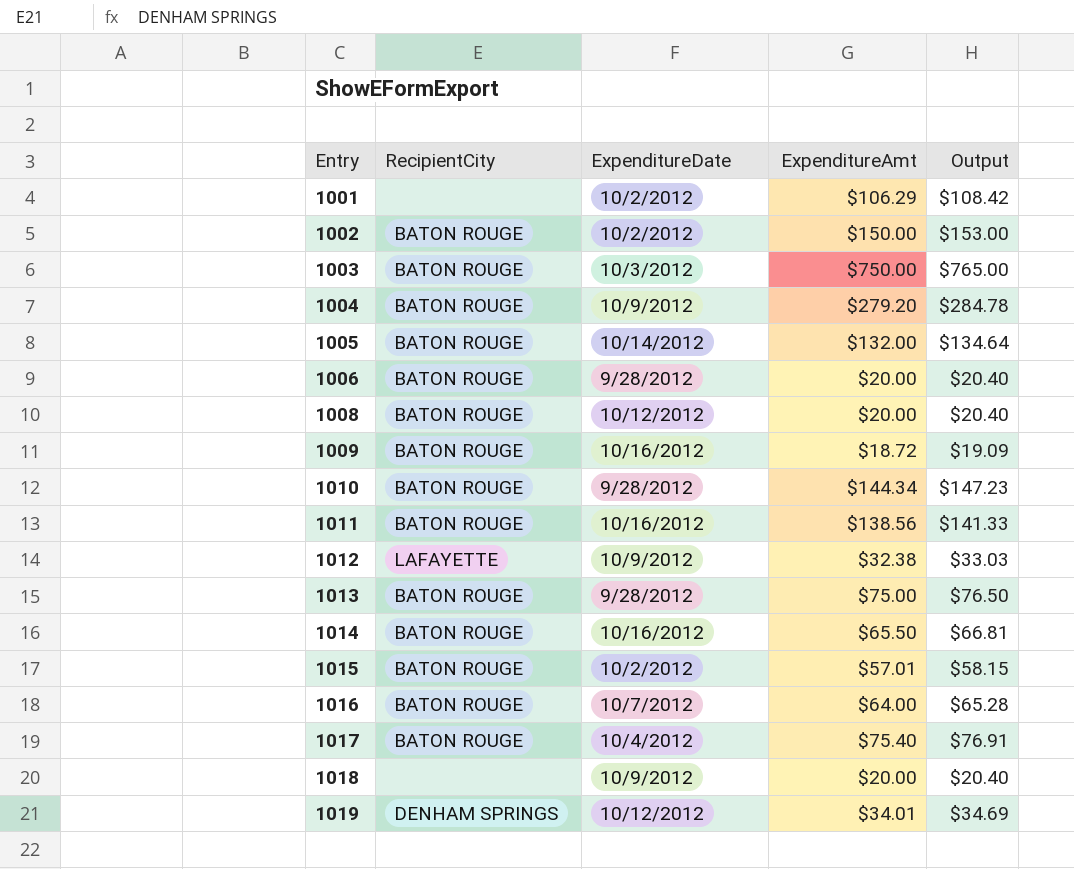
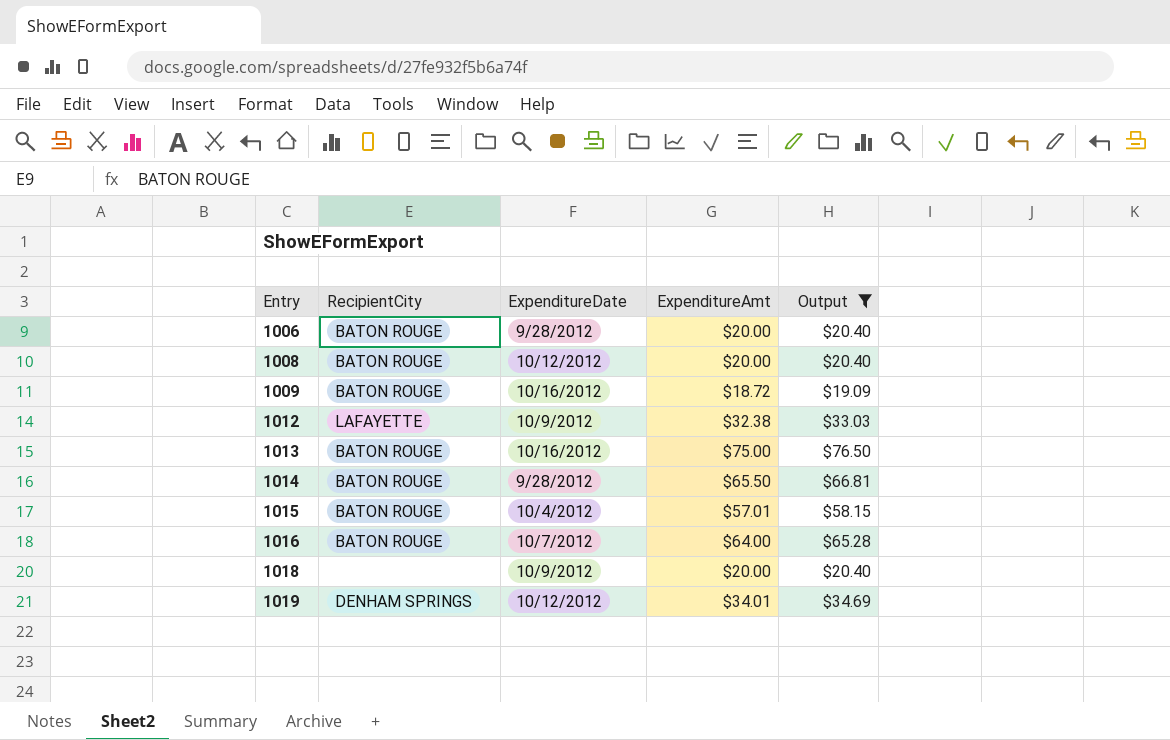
filter: none -> Output <= $76.50
1013 | ExpenditureDate: 9/28/2012 -> 10/16/2012
1014 | ExpenditureDate: 10/16/2012 -> 9/28/2012
1015 | ExpenditureDate: 10/2/2012 -> 10/4/2012

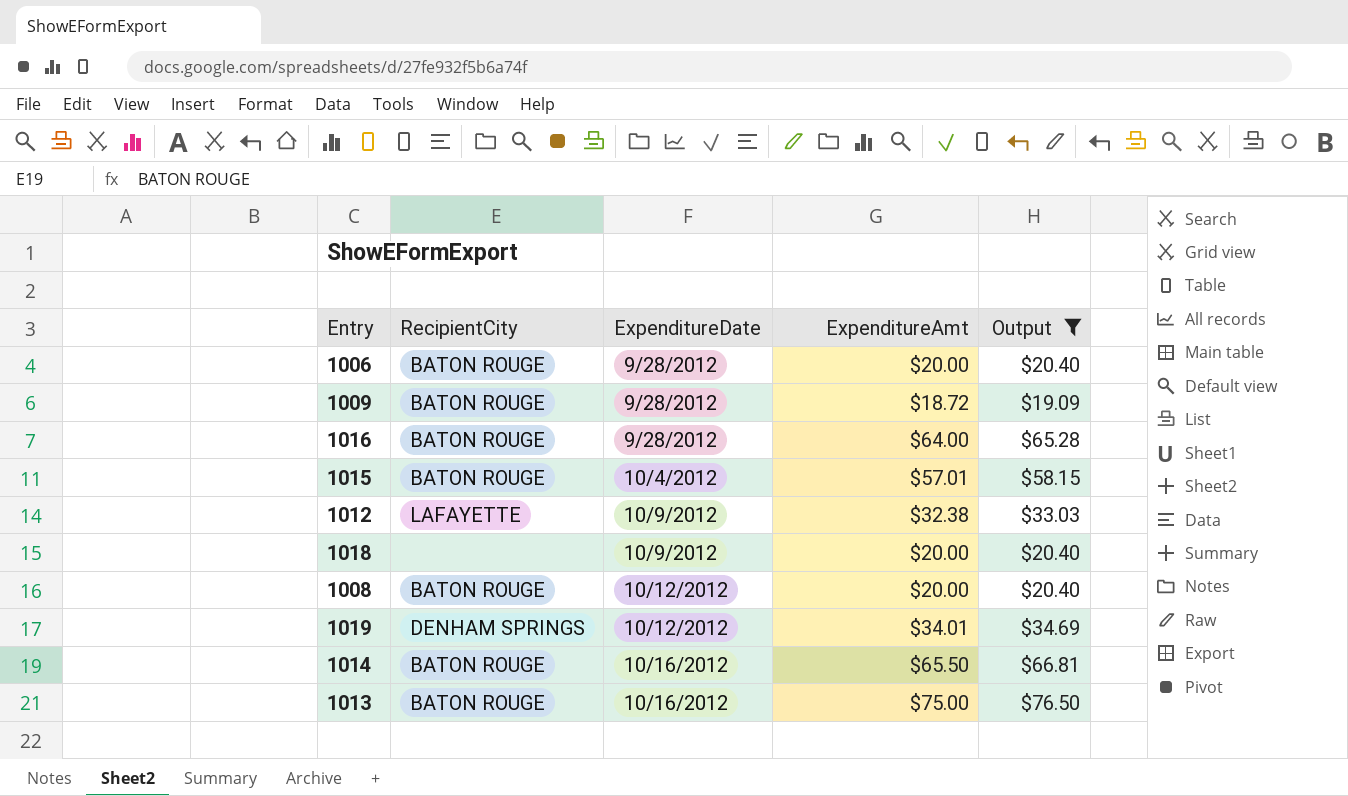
row order: Entry ascending -> ExpenditureDate ascending
1009 | ExpenditureDate: 10/16/2012 -> 9/28/2012
1016 | ExpenditureDate: 10/7/2012 -> 9/28/2012
1014 | ExpenditureDate: 9/28/2012 -> 10/16/2012

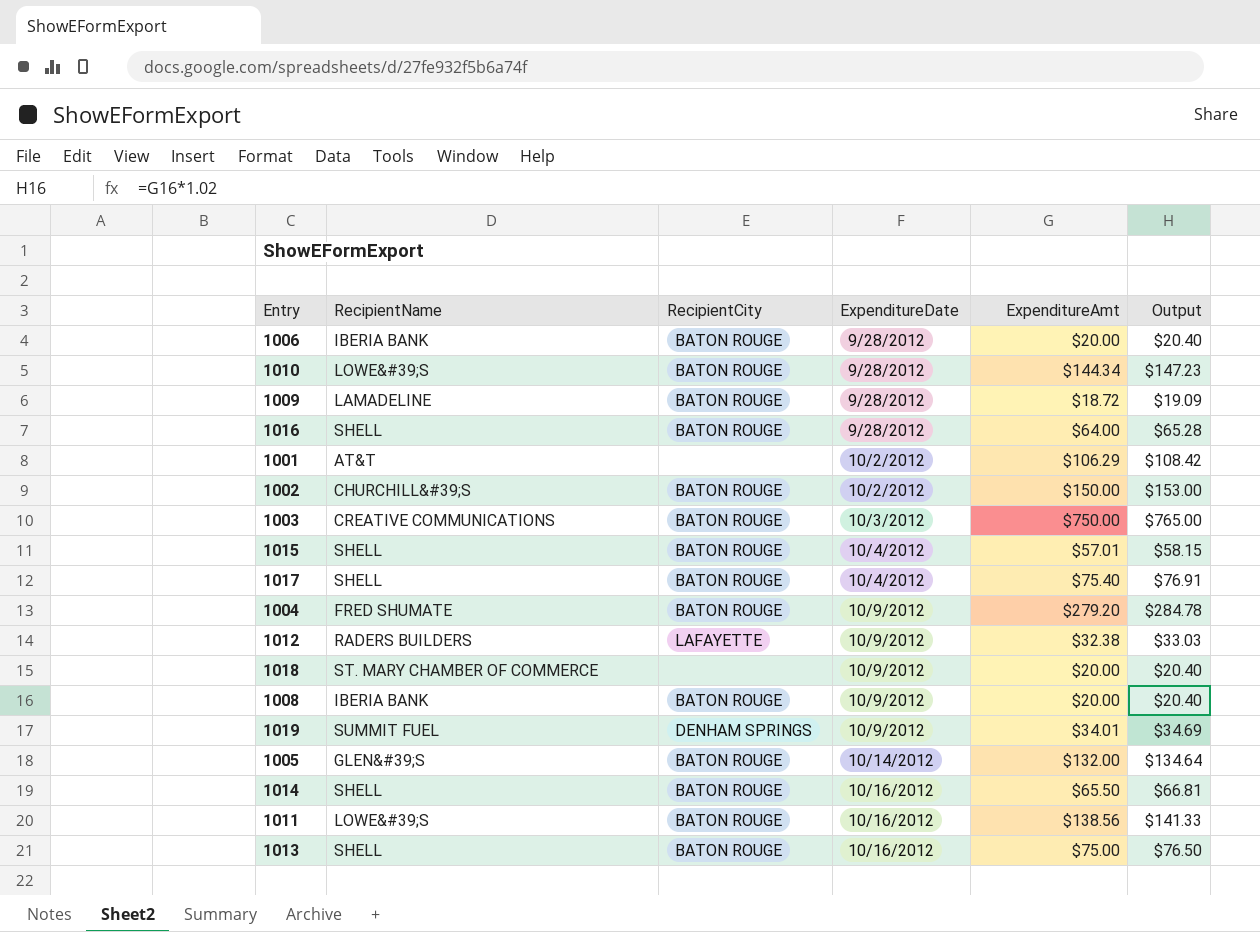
filter: Output <= $76.50 -> none
column RecipientName | position: none -> 2
1008 | ExpenditureDate: 10/12/2012 -> 10/9/2012
1019 | ExpenditureDate: 10/12/2012 -> 10/9/2012

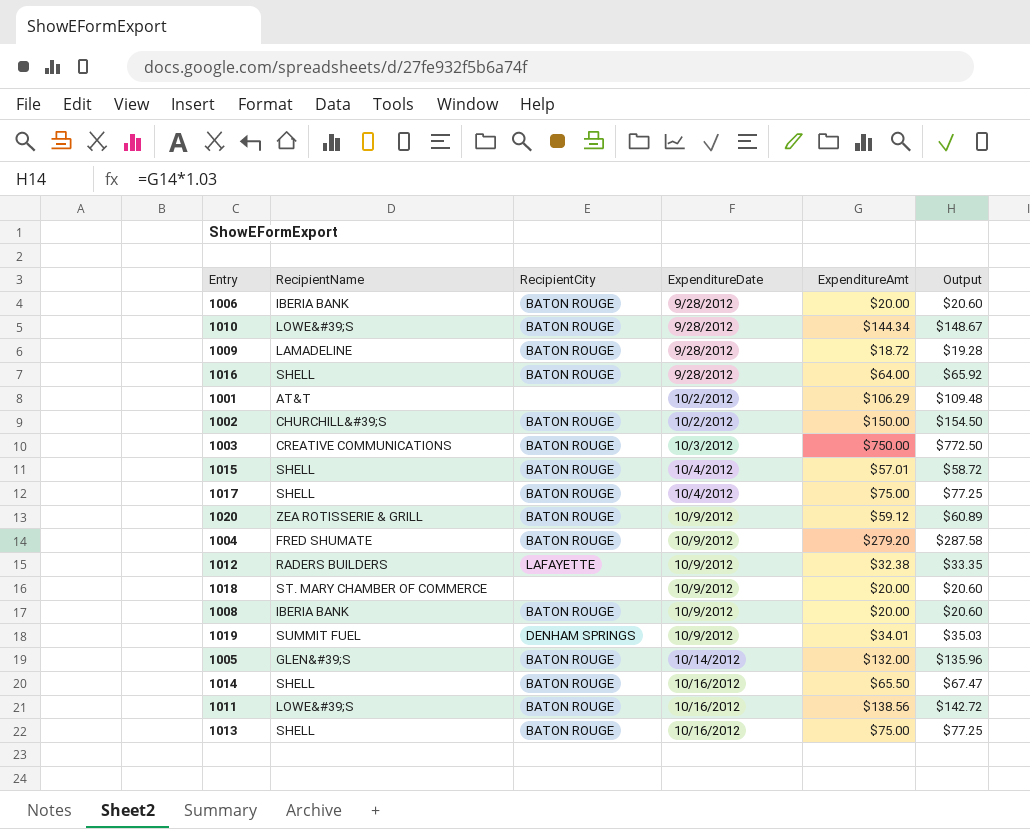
column Output | formula: [ExpenditureAmt] * 1.02 -> [ExpenditureAmt] * 1.03
1017 | ExpenditureAmt: $75.40 -> $75.00
row 1020: none -> ZEA ROTISSERIE & GRILL | BATON ROUGE | 10/9/2012 | $59.12 | $60.89

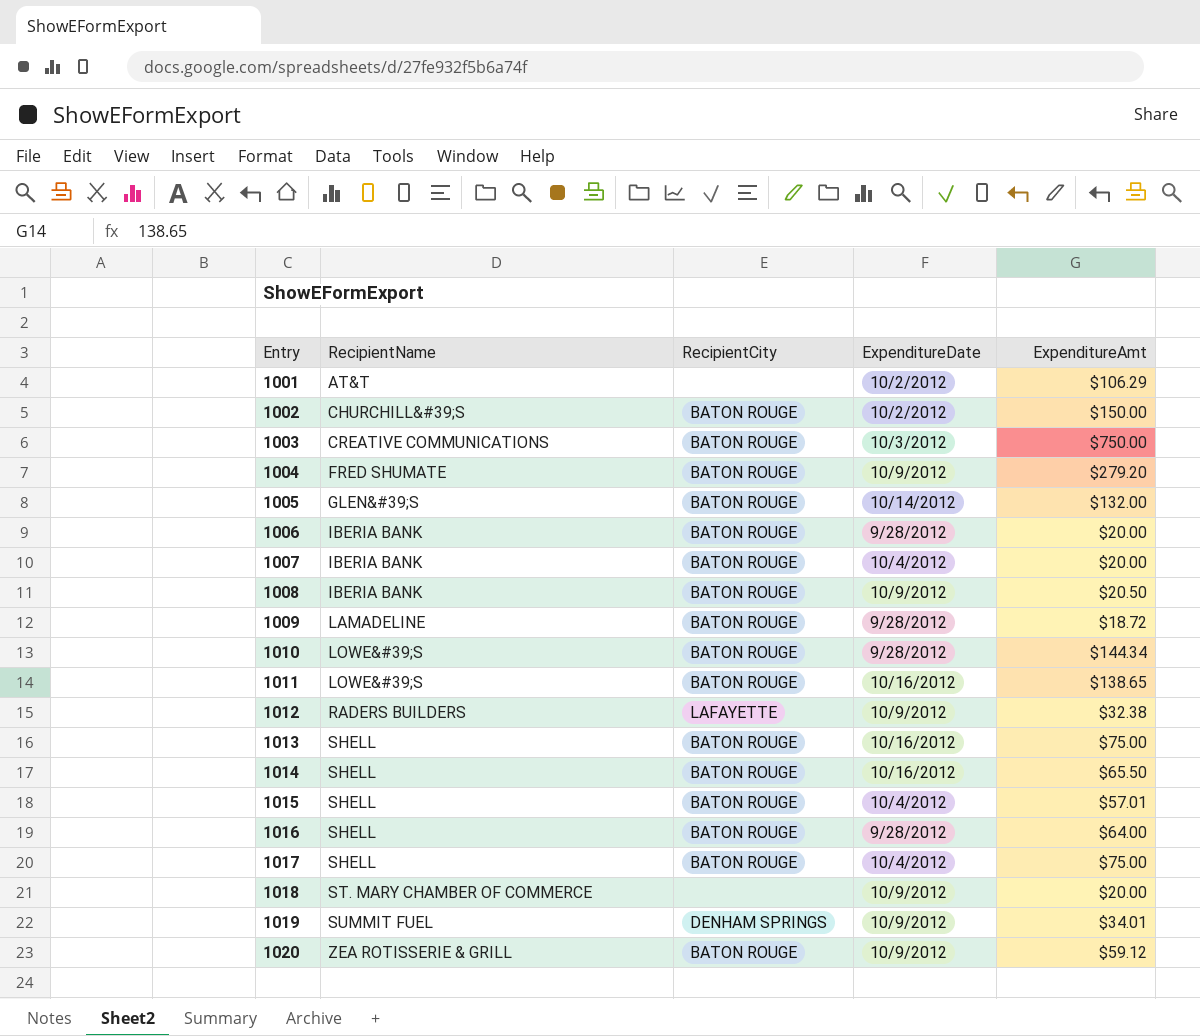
row order: ExpenditureDate ascending -> Entry ascending
column Output | formula: [ExpenditureAmt] * 1.03 -> none
row 1007: none -> IBERIA BANK | BATON ROUGE | 10/4/2012 | $20.00
1008 | ExpenditureAmt: $20.00 -> $20.50
1011 | ExpenditureAmt: $138.56 -> $138.65

